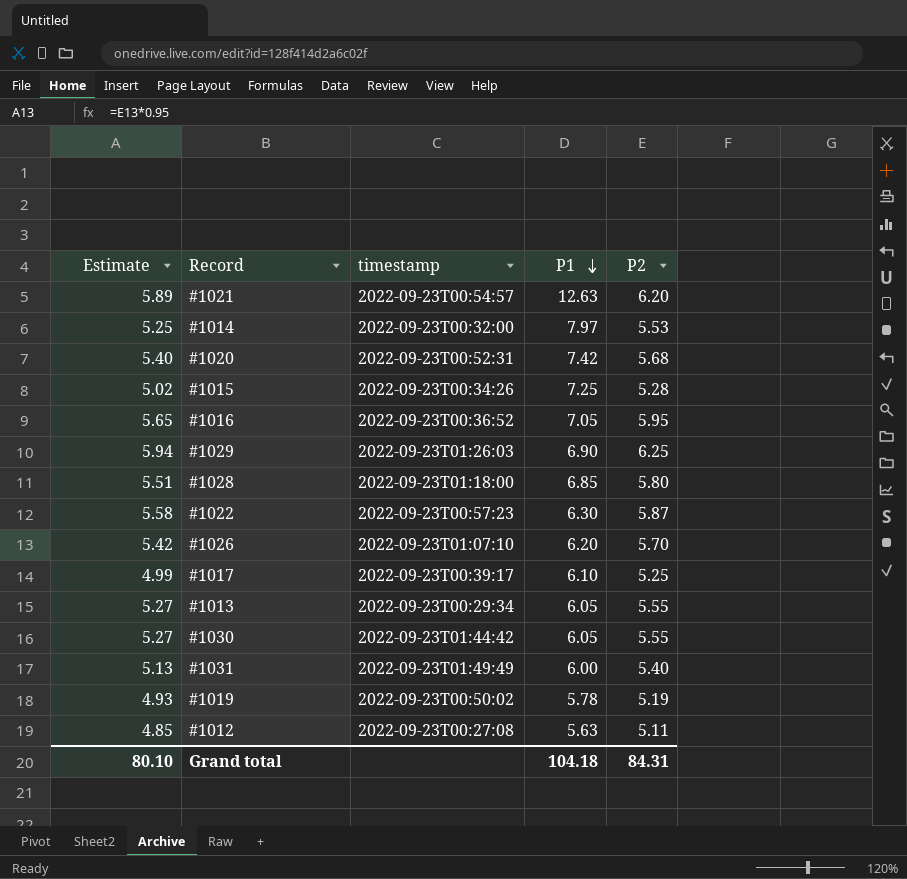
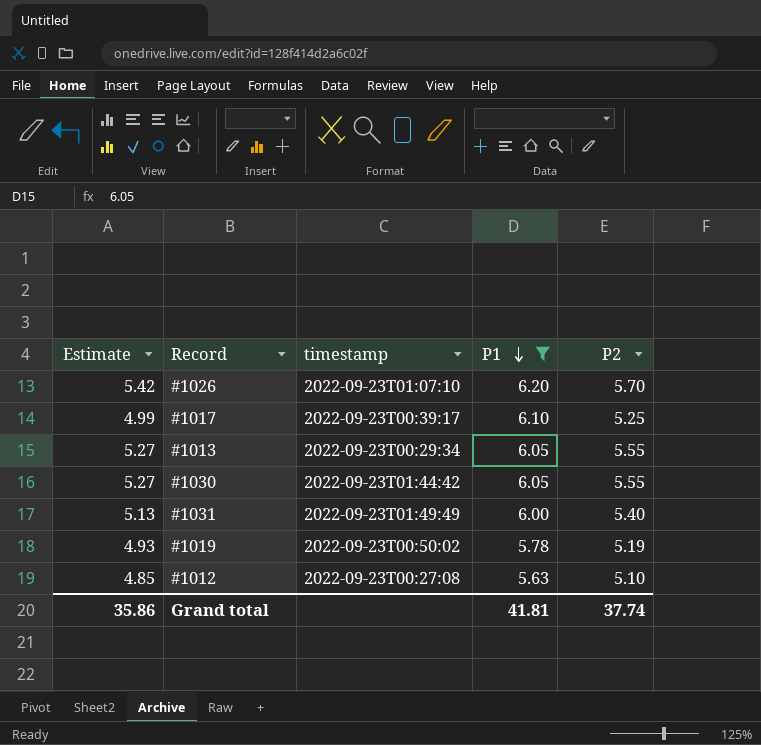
filter: none -> P1 <= 6.20
#1012 | P2: 5.11 -> 5.10
Grand total | Estimate: 80.10 -> 35.86
Grand total | P1: 104.18 -> 41.81
Grand total | P2: 84.31 -> 37.74

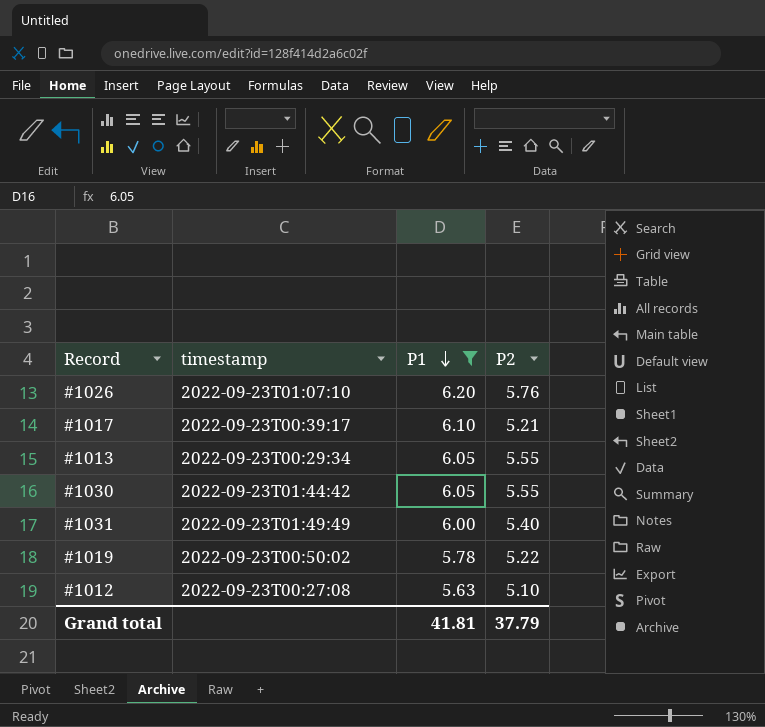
column Estimate | formula: [P2] * 0.95 -> none
#1026 | P2: 5.70 -> 5.76
#1017 | P2: 5.25 -> 5.21
#1019 | P2: 5.19 -> 5.22
Grand total | P2: 37.74 -> 37.79

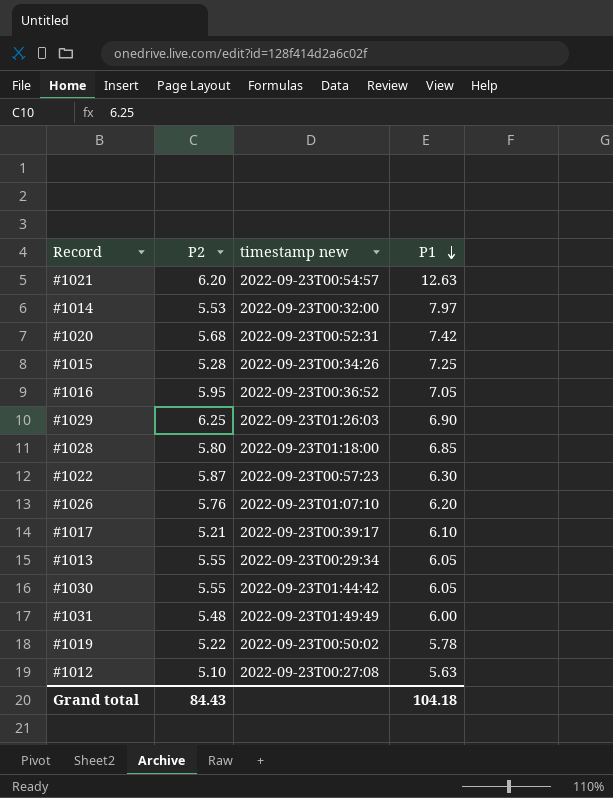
filter: P1 <= 6.20 -> none
column P2 | position: 4 -> 2
column name: timestamp -> timestamp new
#1031 | P2: 5.40 -> 5.48
Grand total | P2: 37.79 -> 84.43
Grand total | P1: 41.81 -> 104.18

